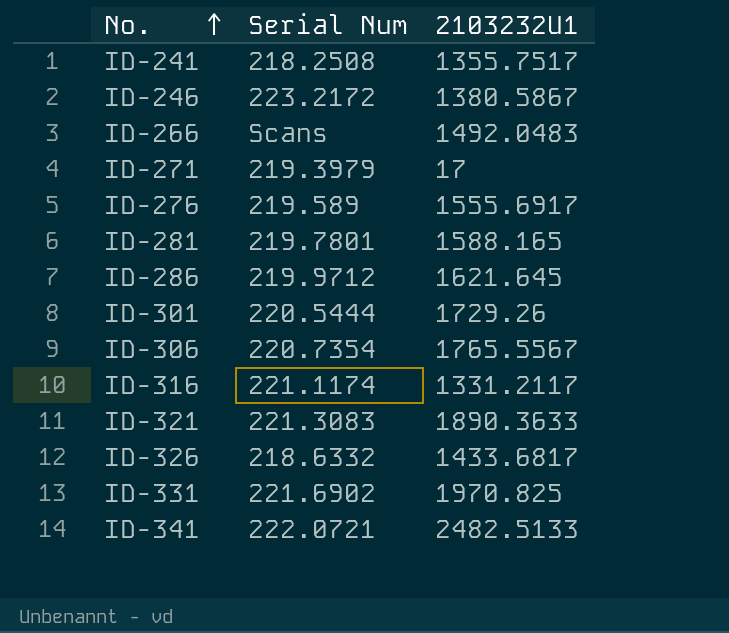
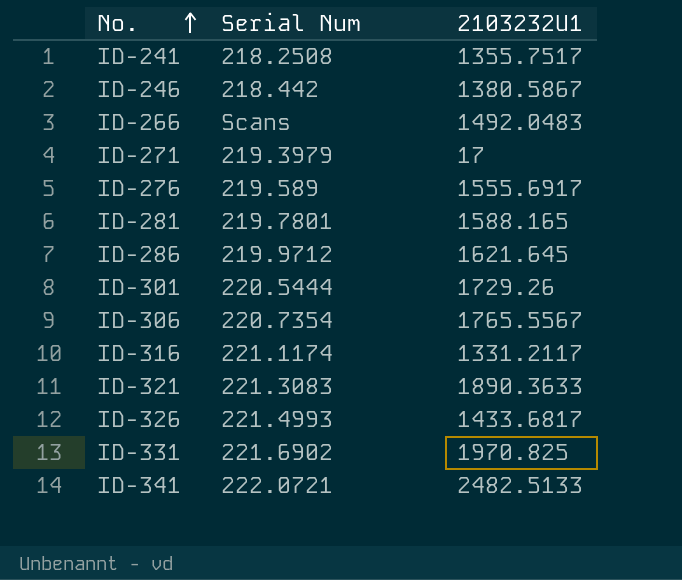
ID-246 | Serial Num: 223.2172 -> 218.442
ID-326 | Serial Num: 218.6332 -> 221.4993

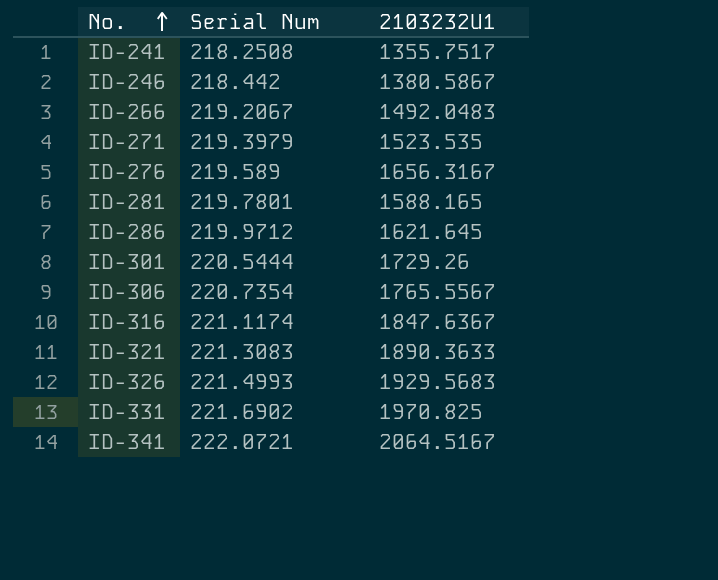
ID-266 | Serial Num: Scans -> 219.2067
ID-271 | 2103232U1: 17 -> 1523.535
ID-276 | 2103232U1: 1555.6917 -> 1656.3167
ID-316 | 2103232U1: 1331.2117 -> 1847.6367
ID-326 | 2103232U1: 1433.6817 -> 1929.5683
ID-341 | 2103232U1: 2482.5133 -> 2064.5167

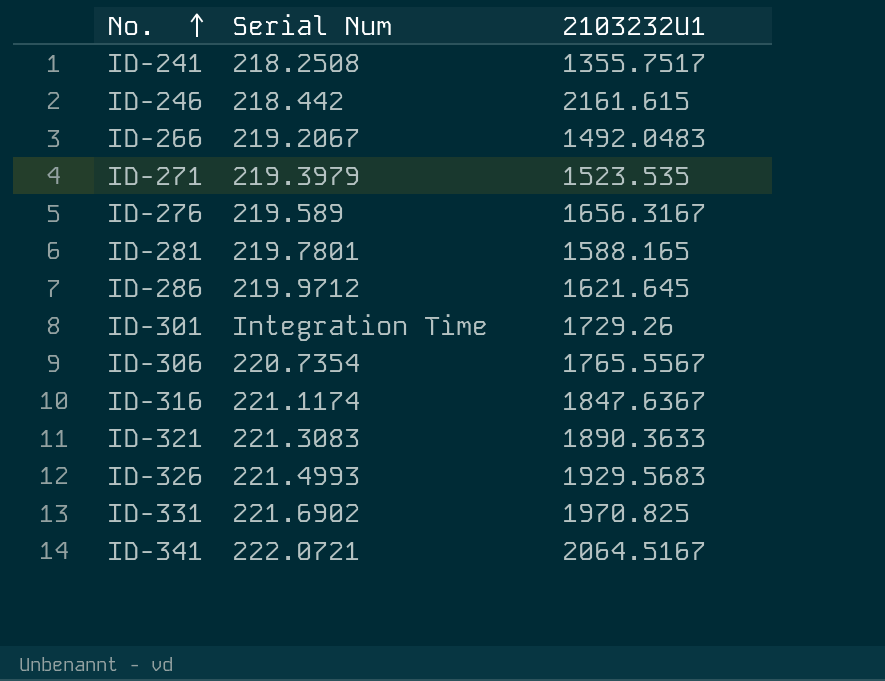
ID-246 | 2103232U1: 1380.5867 -> 2161.615
ID-301 | Serial Num: 220.5444 -> Integration Time

